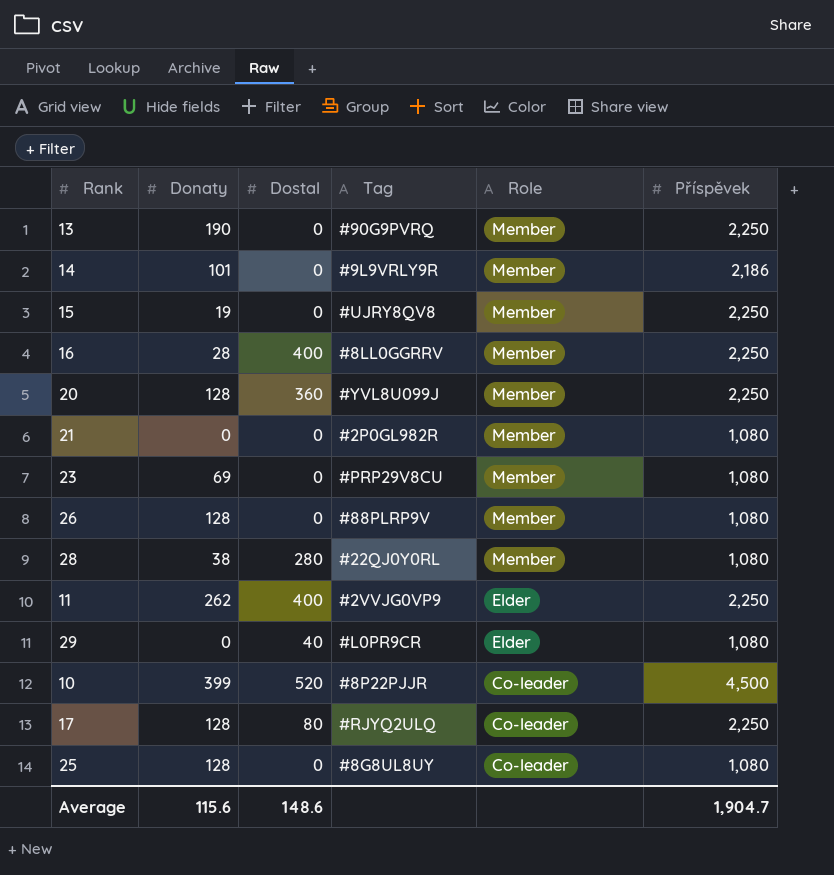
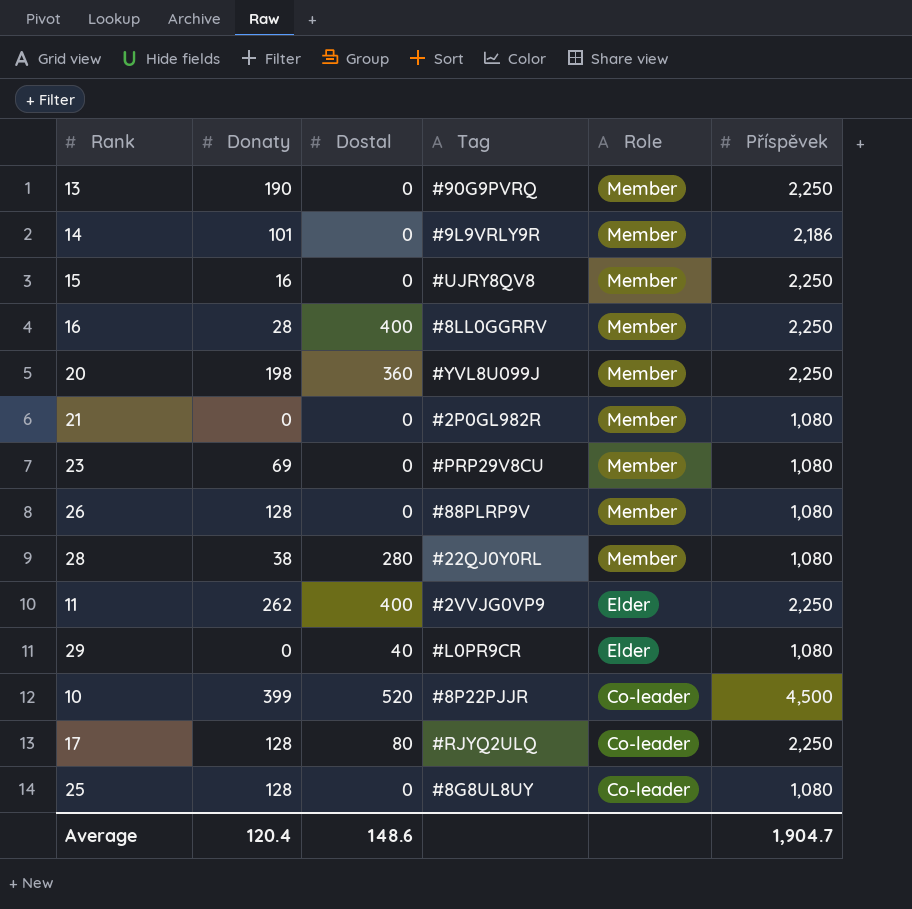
15 | Donaty: 19 -> 16
20 | Donaty: 128 -> 198
Average | Donaty: 115.6 -> 120.4

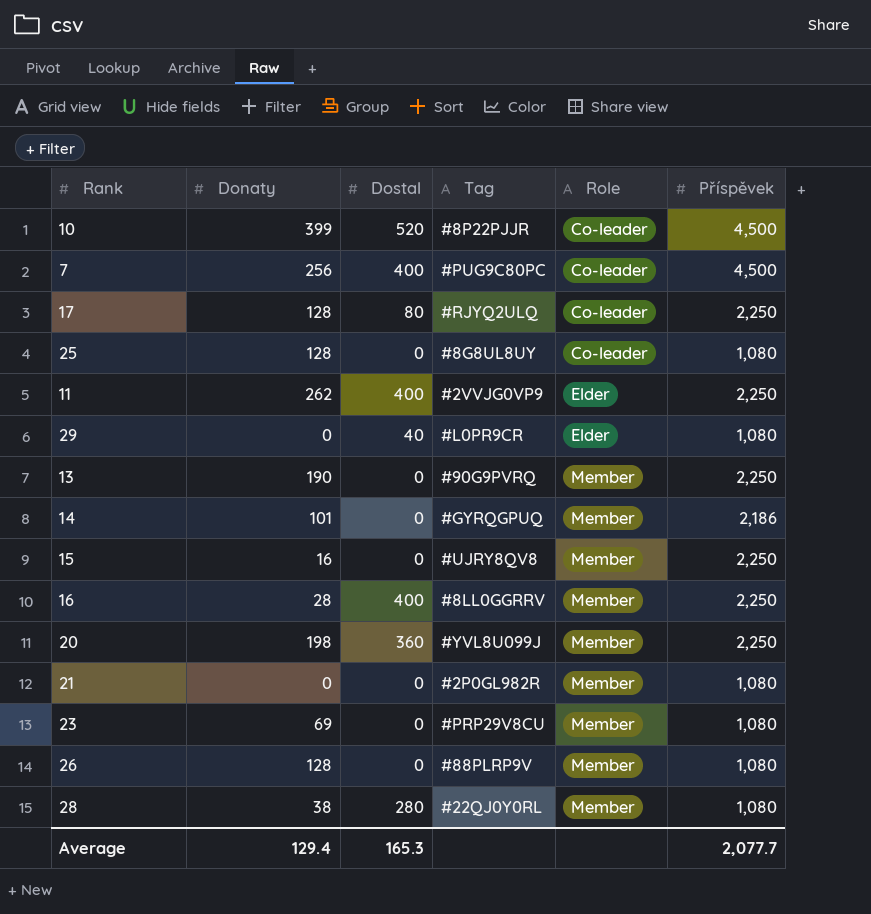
row order: Role descending -> Role ascending
row 7: none -> 256 | 400 | #PUG9C80PC | Co-leader | 4,500
14 | Tag: #9L9VRLY9R -> #GYRQGPUQ
Average | Donaty: 120.4 -> 129.4
Average | Dostal: 148.6 -> 165.3
Average | Příspěvek: 1,904.7 -> 2,077.7

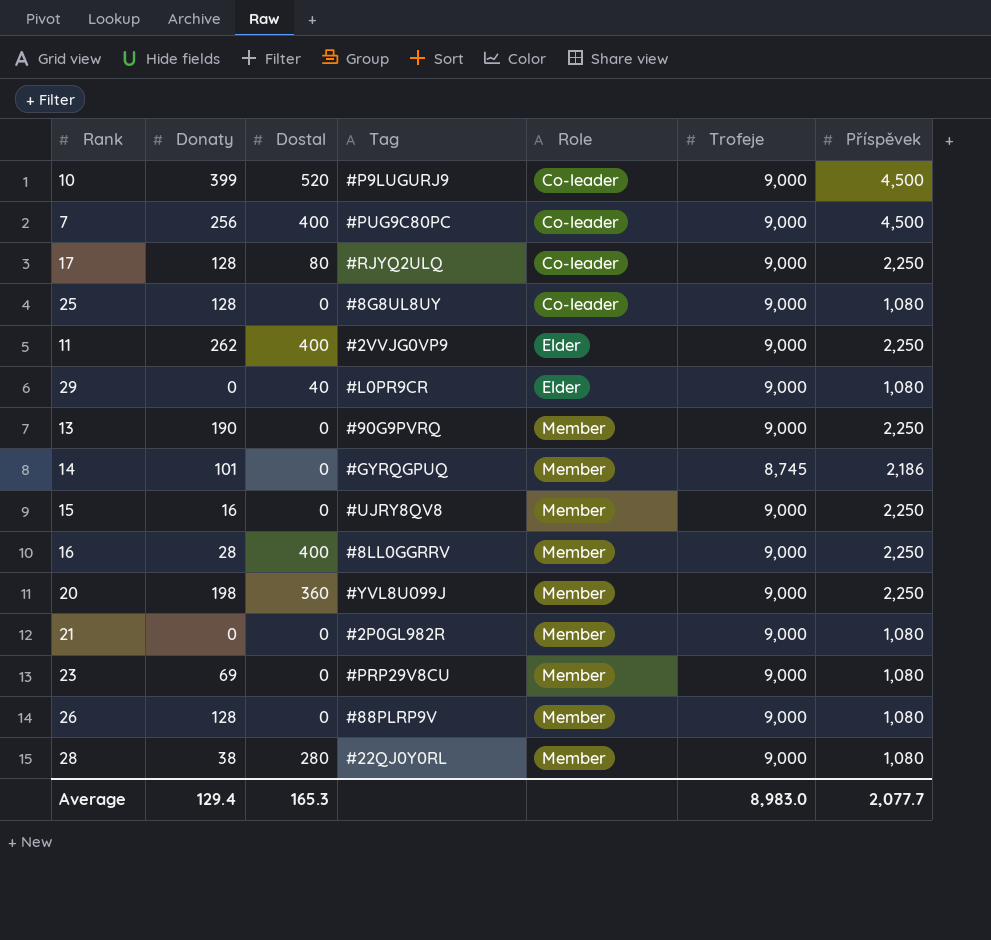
column Trofeje | position: none -> 6
10 | Tag: #8P22PJJR -> #P9LUGURJ9

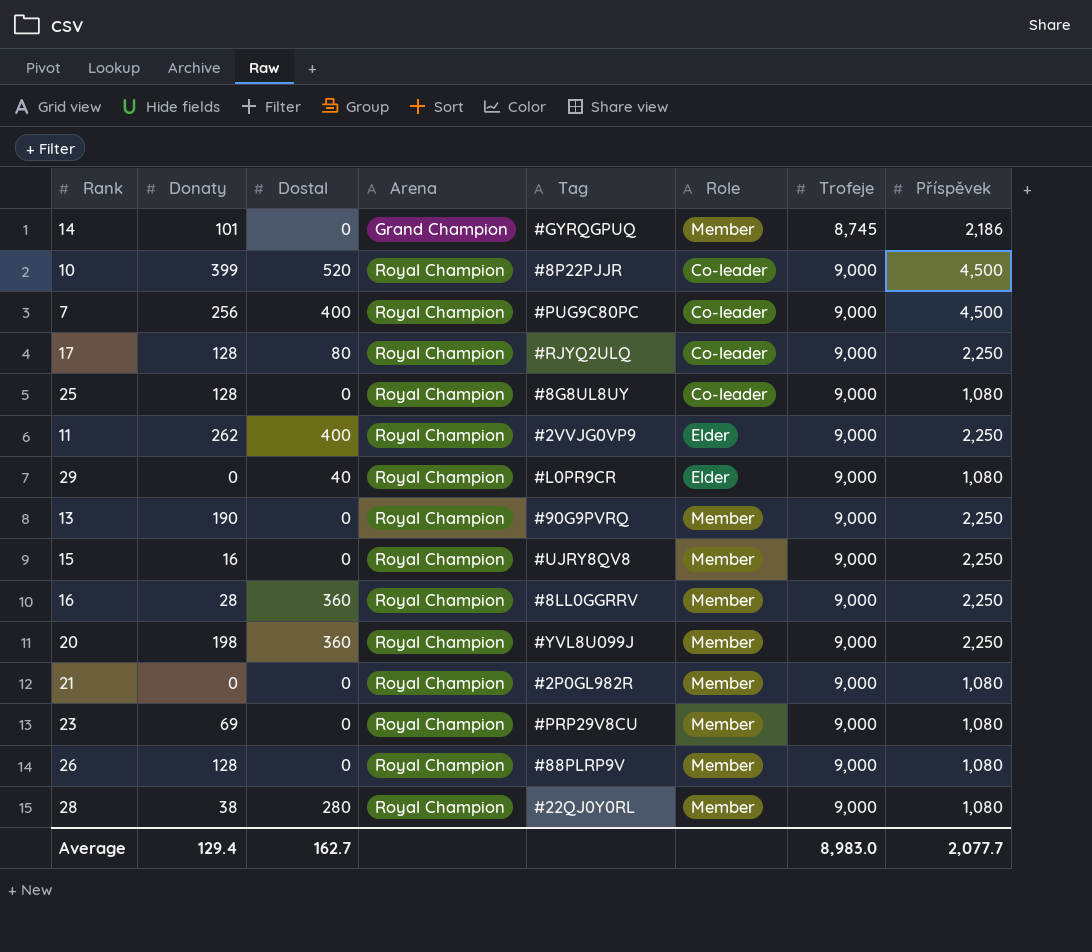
row order: Role ascending -> Arena ascending
column Arena | position: none -> 4
10 | Tag: #P9LUGURJ9 -> #8P22PJJR
16 | Dostal: 400 -> 360
Average | Dostal: 165.3 -> 162.7

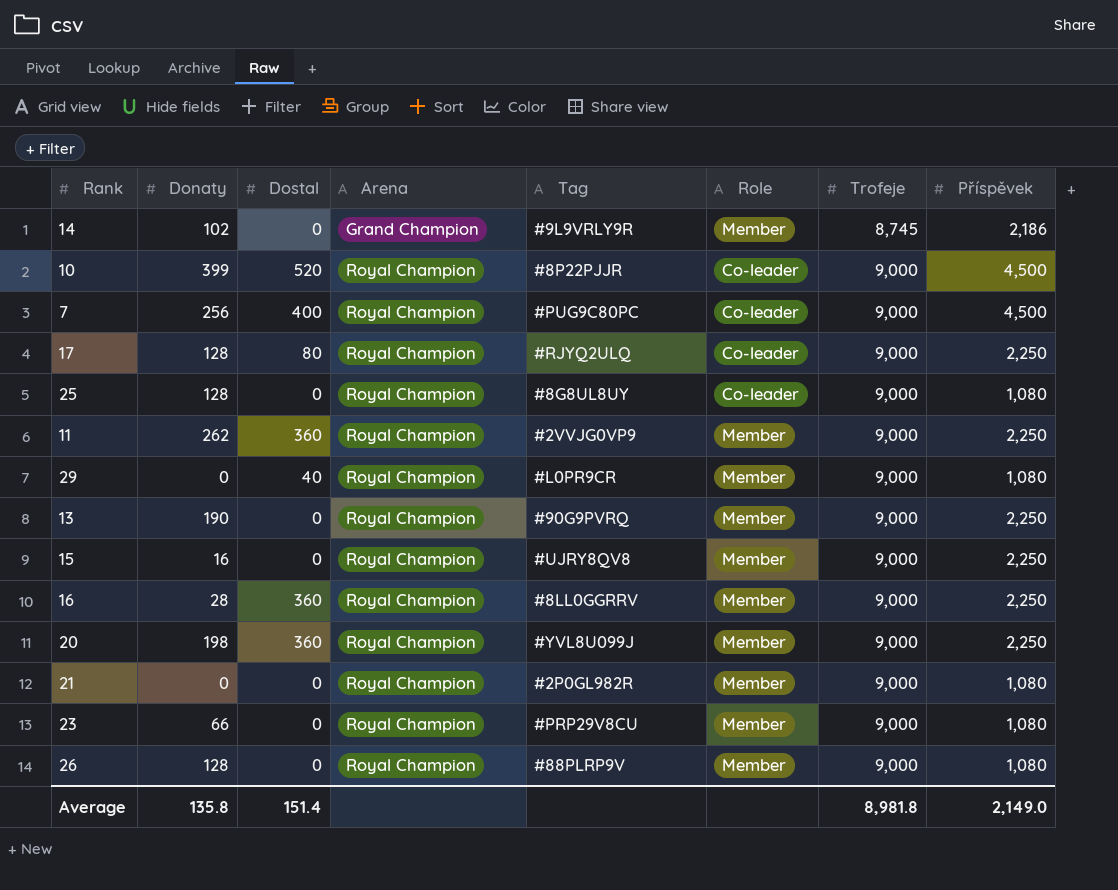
row 28: 38 | 280 | Royal Champion | #22QJ0Y0RL | Member | 9,000 | 1,080 -> none
14 | Donaty: 101 -> 102
14 | Tag: #GYRQGPUQ -> #9L9VRLY9R
11 | Dostal: 400 -> 360
11 | Role: Elder -> Member
29 | Role: Elder -> Member
23 | Donaty: 69 -> 66
Average | Donaty: 129.4 -> 135.8
Average | Dostal: 162.7 -> 151.4
Average | Trofeje: 8,983.0 -> 8,981.8
Average | Příspěvek: 2,077.7 -> 2,149.0

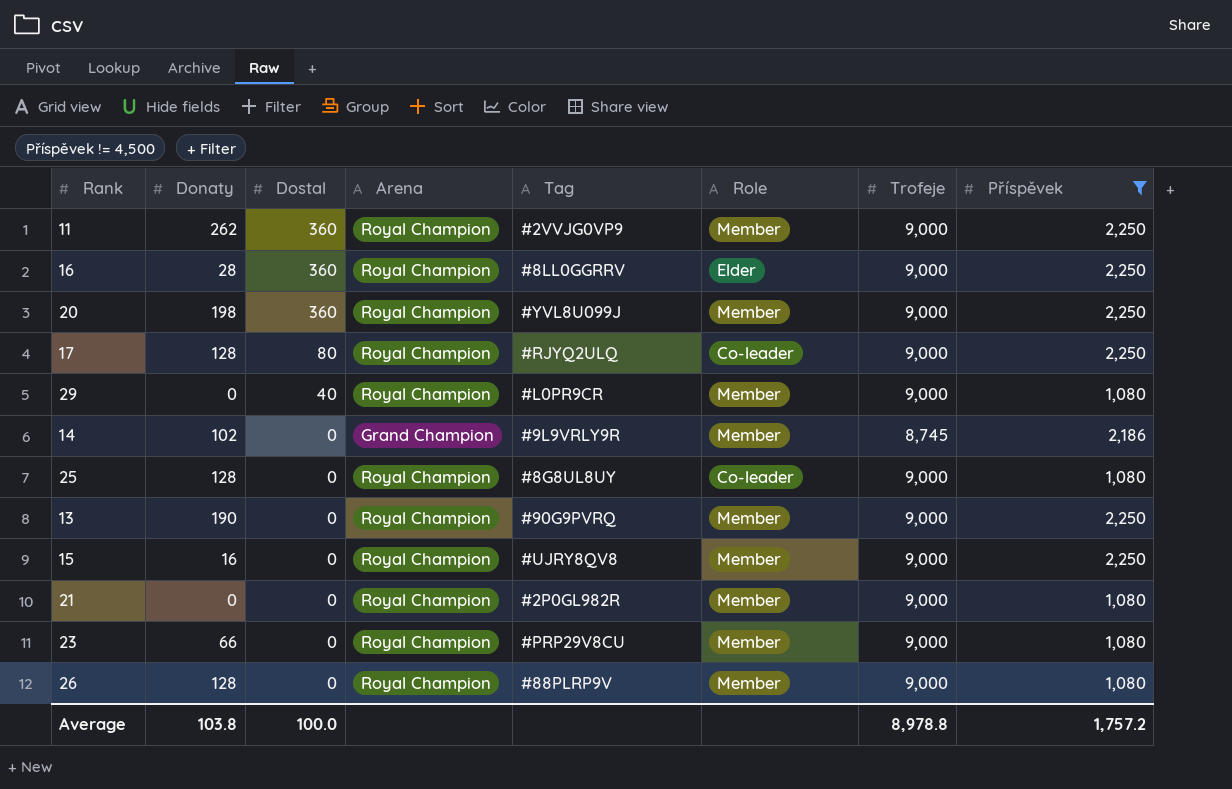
filter: none -> Příspěvek != 4,500
row order: Arena ascending -> Dostal descending
16 | Role: Member -> Elder
Average | Donaty: 135.8 -> 103.8
Average | Dostal: 151.4 -> 100.0
Average | Trofeje: 8,981.8 -> 8,978.8
Average | Příspěvek: 2,149.0 -> 1,757.2

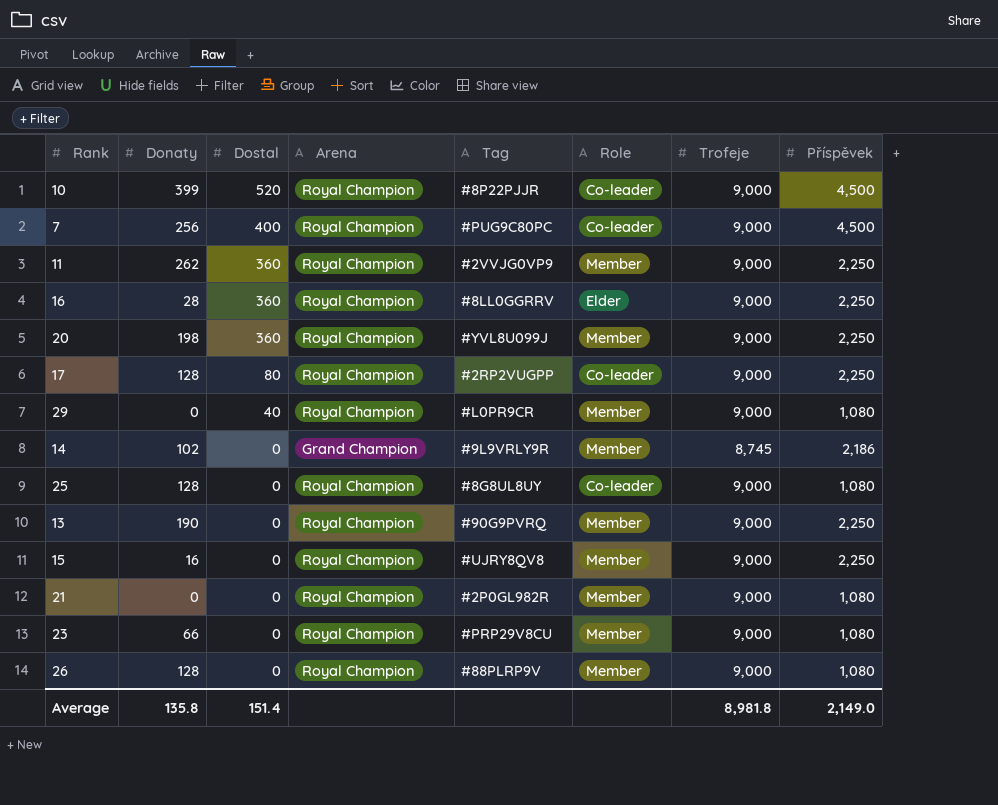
filter: Příspěvek != 4,500 -> none
17 | Tag: #RJYQ2ULQ -> #2RP2VUGPP
Average | Donaty: 103.8 -> 135.8
Average | Dostal: 100.0 -> 151.4
Average | Trofeje: 8,978.8 -> 8,981.8
Average | Příspěvek: 1,757.2 -> 2,149.0

